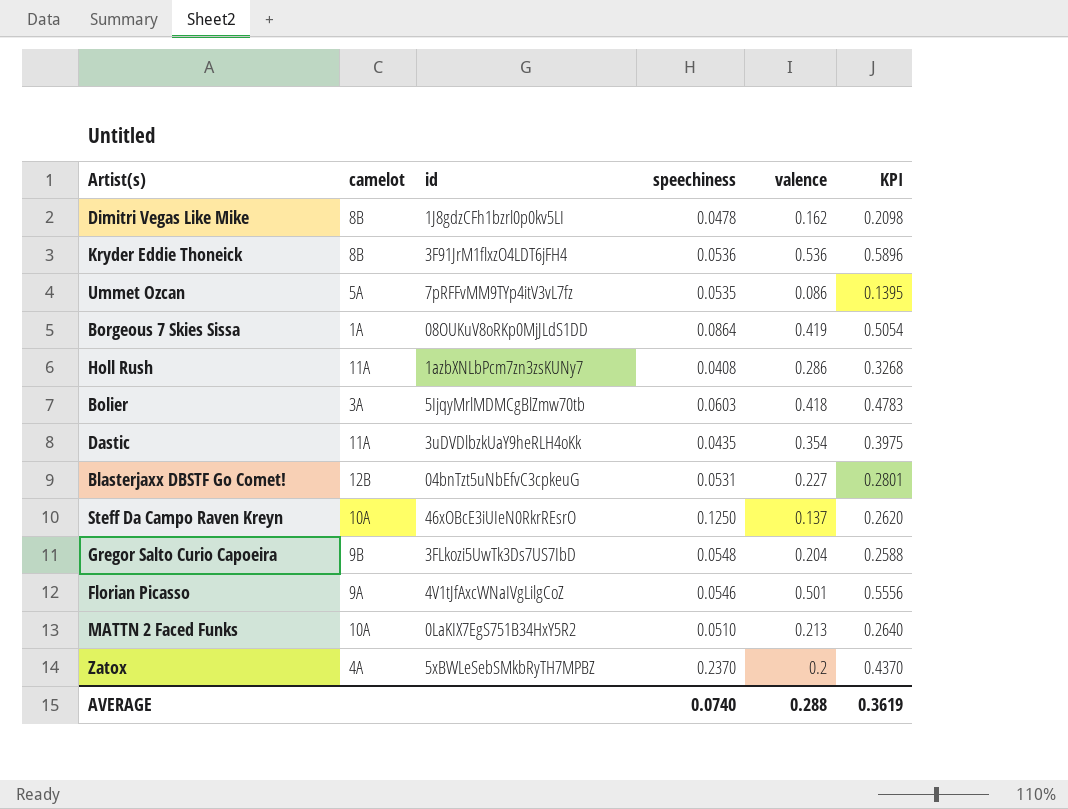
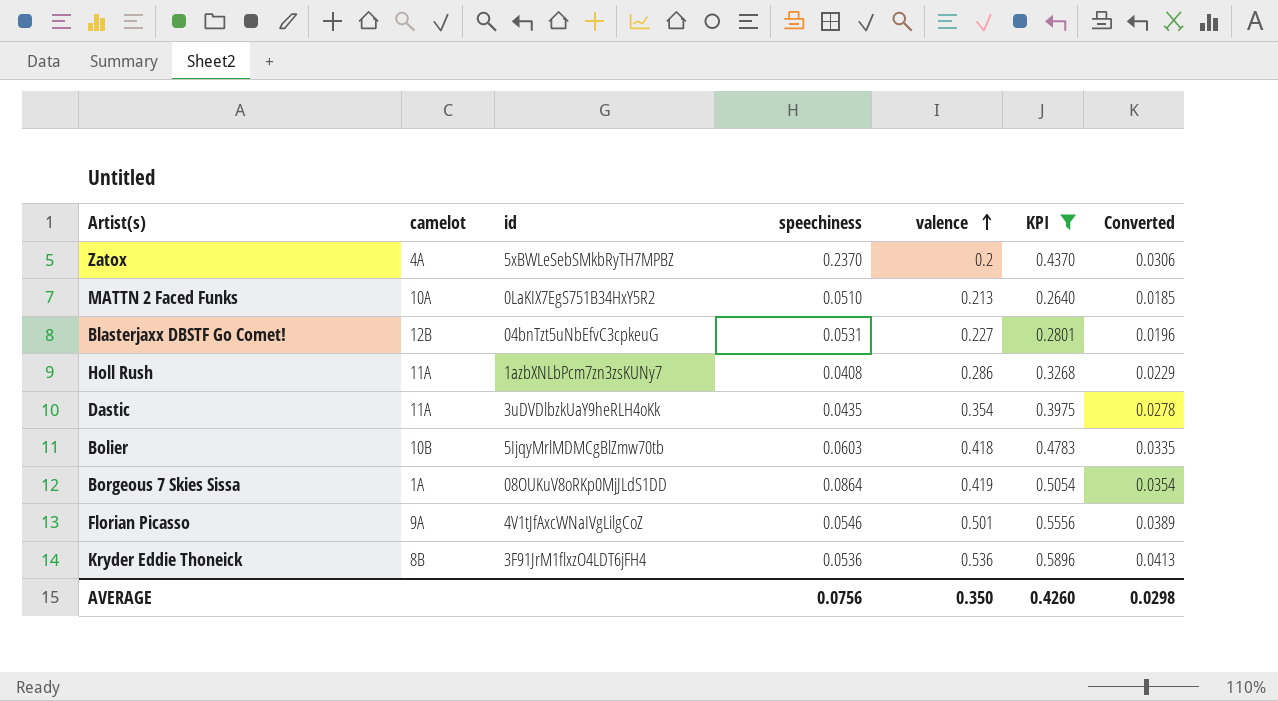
filter: none -> KPI >= 0.2640
row order: none -> valence ascending
column Converted | formula: none -> [KPI] * 0.07
Bolier | camelot: 3A -> 10B
AVERAGE | speechiness: 0.0740 -> 0.0756
AVERAGE | valence: 0.288 -> 0.350
AVERAGE | KPI: 0.3619 -> 0.4260

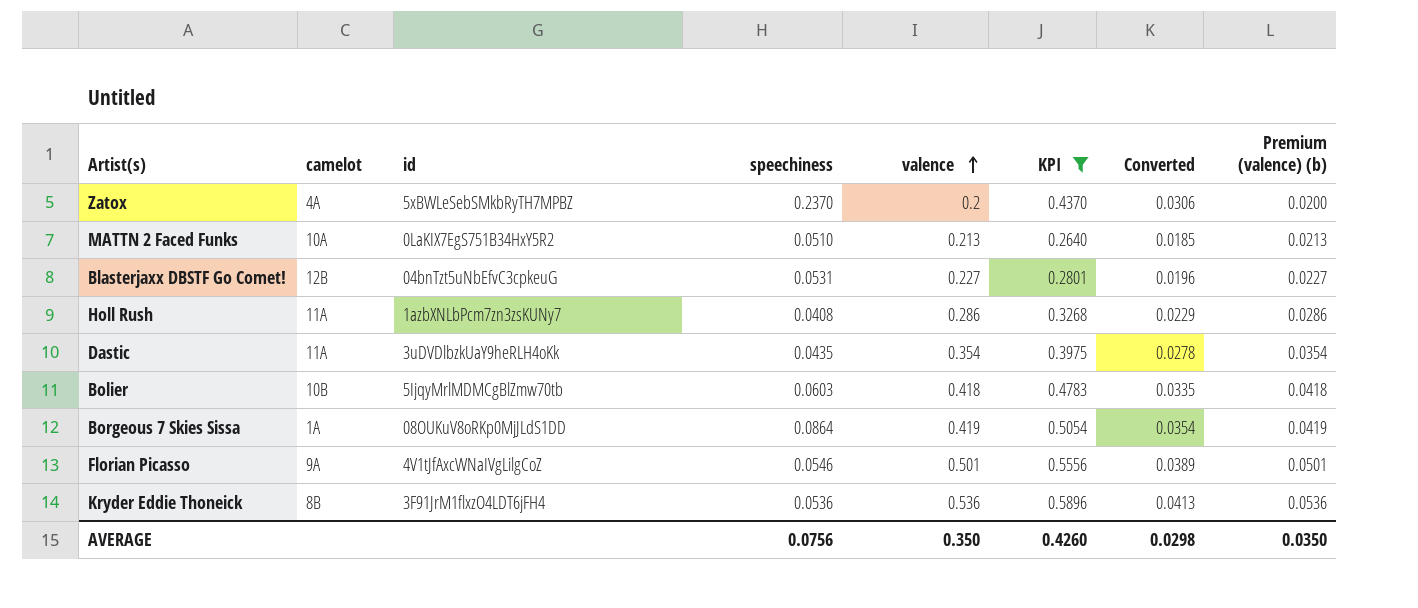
column Premium (valence) (b) | formula: none -> [valence] * 0.1

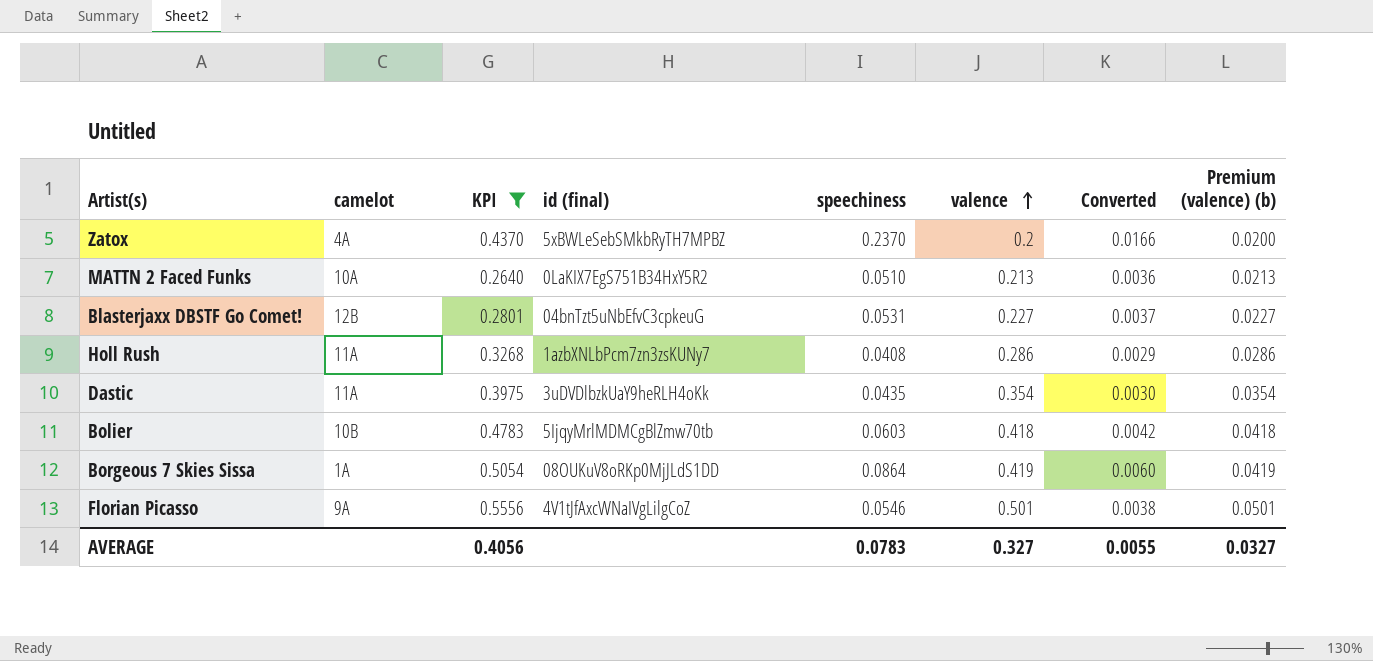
column KPI | position: 6 -> 3
column name: id -> id (final)
column Converted | formula: [KPI] * 0.07 -> [speechiness] * 0.07
row Kryder Eddie Thoneick: 8B | 3F91JrM1flxzO4LDT6jFH4 | 0.0536 | 0.536 | 0.5896 | 0.0413 | 0.0536 -> none
AVERAGE | KPI: 0.4260 -> 0.4056
AVERAGE | speechiness: 0.0756 -> 0.0783
AVERAGE | valence: 0.350 -> 0.327
AVERAGE | Converted: 0.0298 -> 0.0055
AVERAGE | Premium (valence) (b): 0.0350 -> 0.0327

